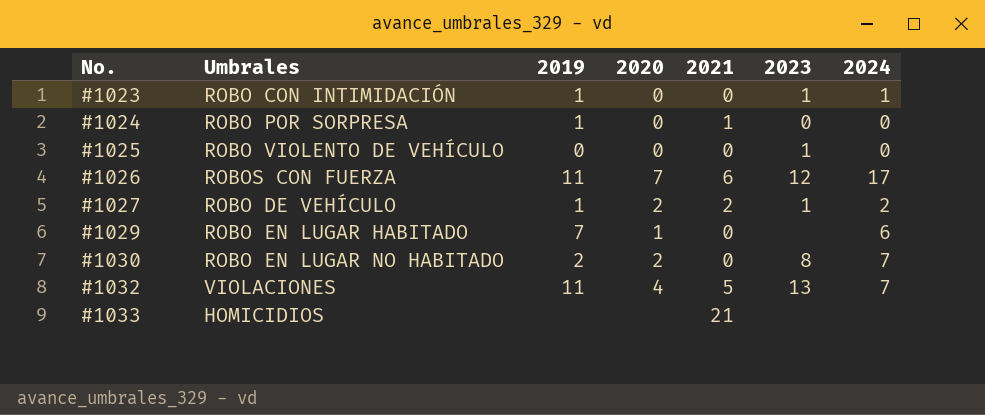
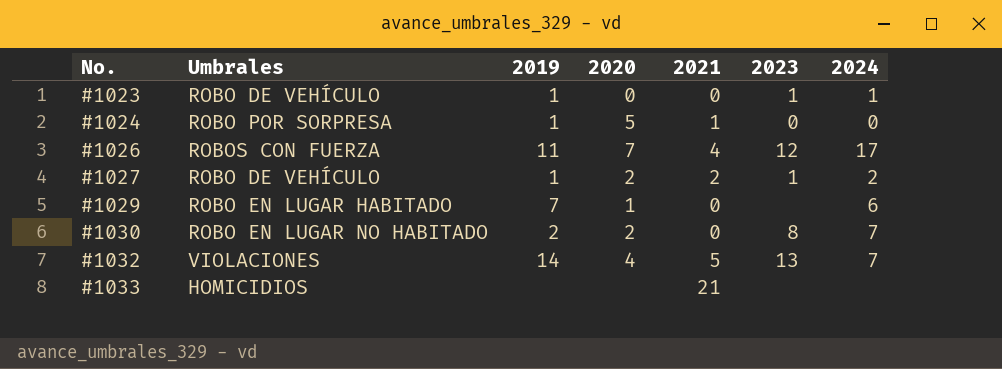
row #1025: ROBO VIOLENTO DE VEHÍCULO | 0 | 0 | 0 | 1 | 0 -> none
#1023 | Umbrales: ROBO CON INTIMIDACIÓN -> ROBO DE VEHÍCULO
#1024 | 2020: 0 -> 5
#1026 | 2021: 6 -> 4
#1032 | 2019: 11 -> 14

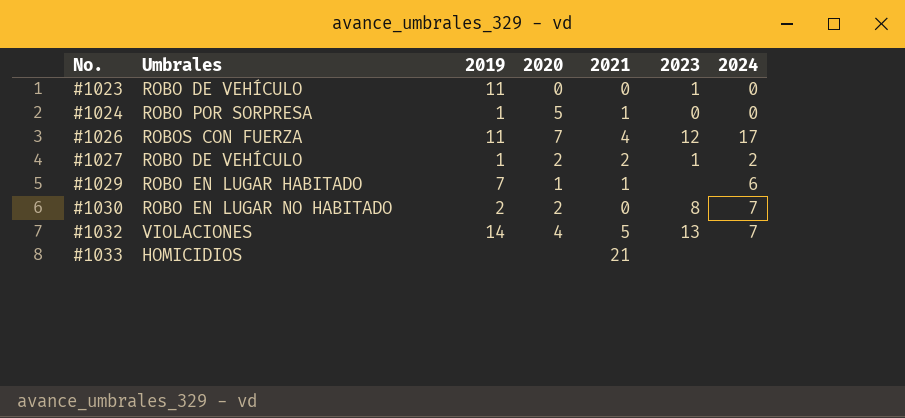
#1023 | 2019: 1 -> 11
#1023 | 2024: 1 -> 0
#1029 | 2021: 0 -> 1

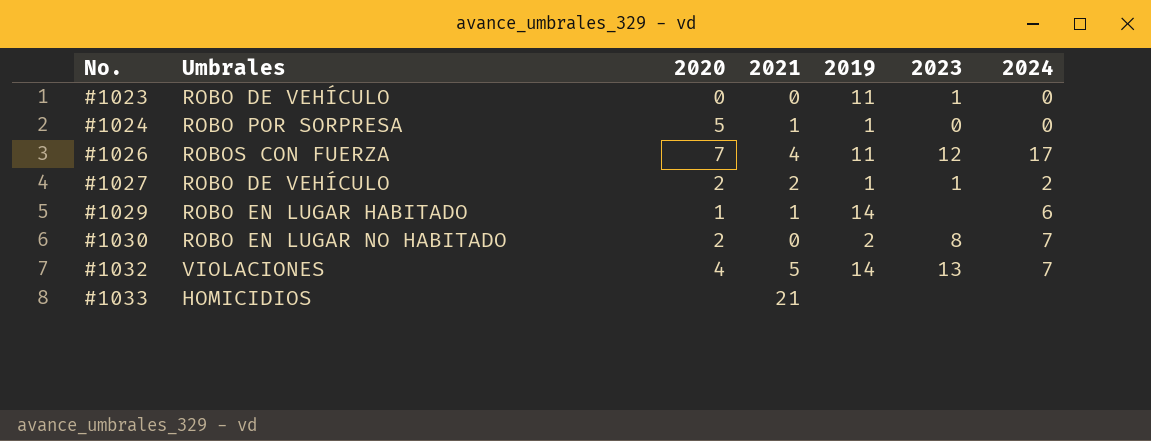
column 2019 | position: 3 -> 5
#1029 | 2019: 7 -> 14

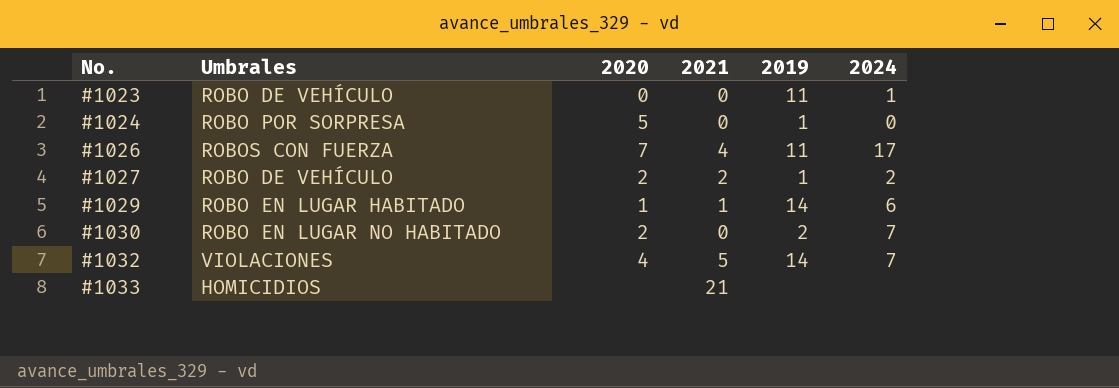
column 2023 | position: 6 -> none
#1023 | 2024: 0 -> 1
#1024 | 2021: 1 -> 0

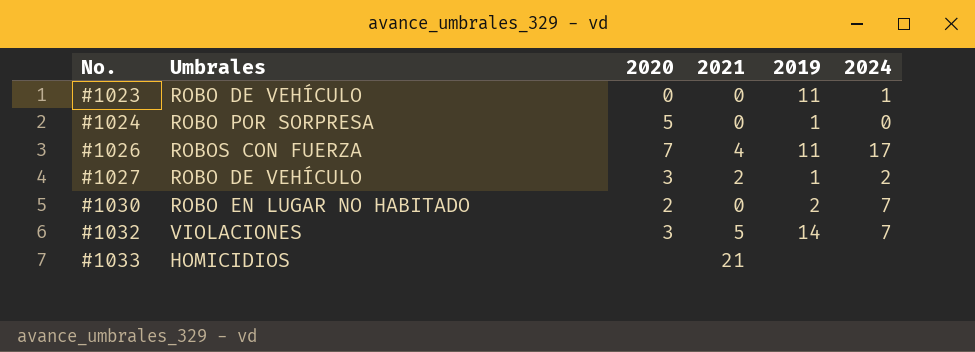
row #1029: ROBO EN LUGAR HABITADO | 1 | 1 | 14 | 6 -> none
#1027 | 2020: 2 -> 3
#1032 | 2020: 4 -> 3

